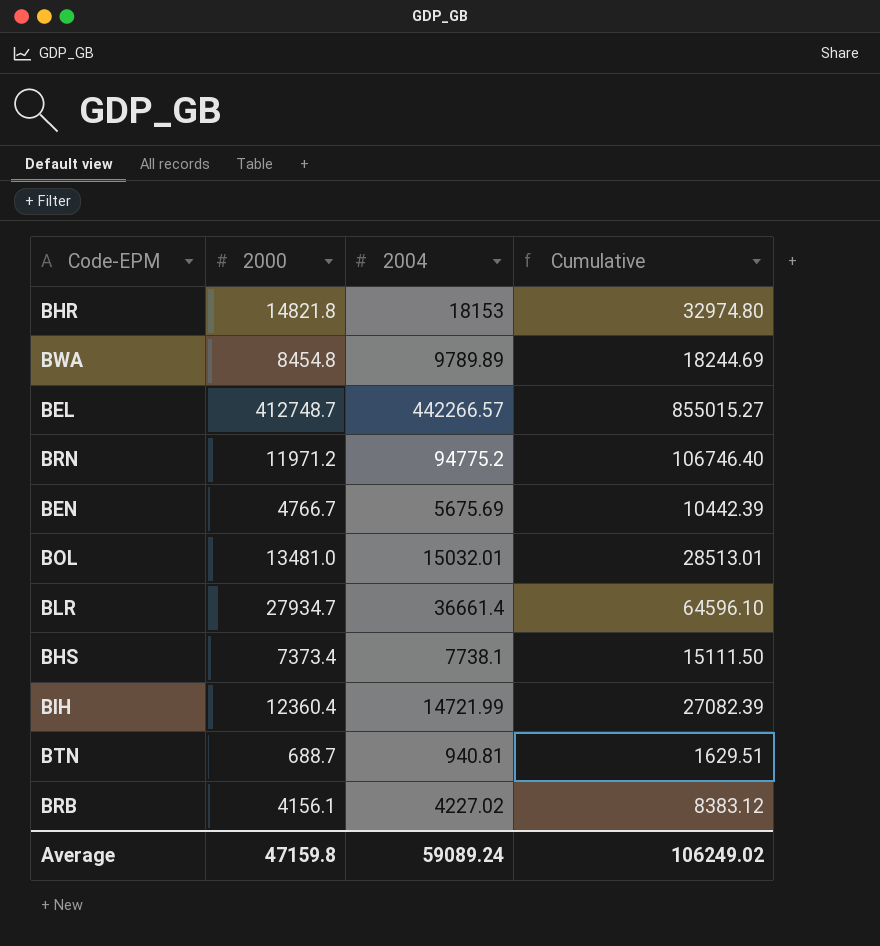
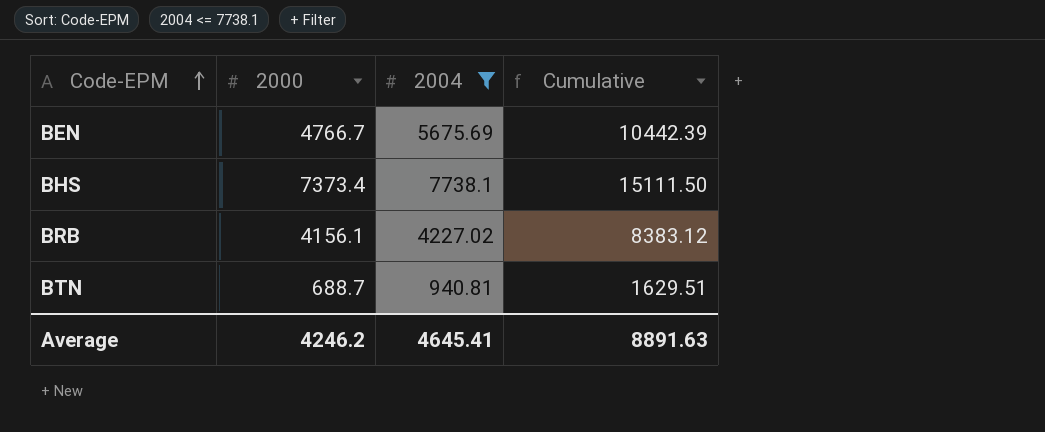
filter: none -> 2004 <= 7738.1
row order: none -> Code-EPM ascending
Average | 2000: 47159.8 -> 4246.2
Average | 2004: 59089.24 -> 4645.41
Average | Cumulative: 106249.02 -> 8891.63

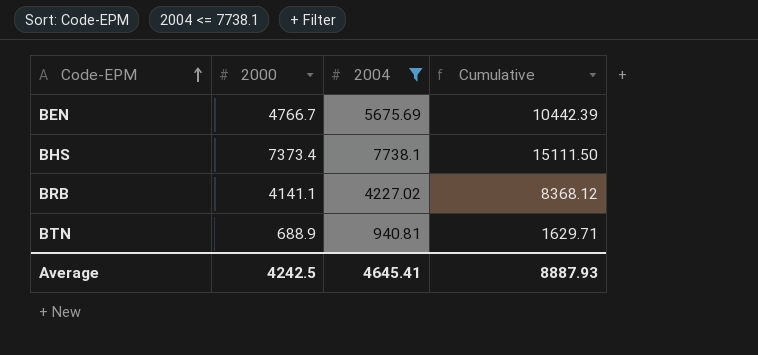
BRB | 2000: 4156.1 -> 4141.1
BRB | Cumulative: 8383.12 -> 8368.12
BTN | 2000: 688.7 -> 688.9
BTN | Cumulative: 1629.51 -> 1629.71
Average | 2000: 4246.2 -> 4242.5
Average | Cumulative: 8891.63 -> 8887.93

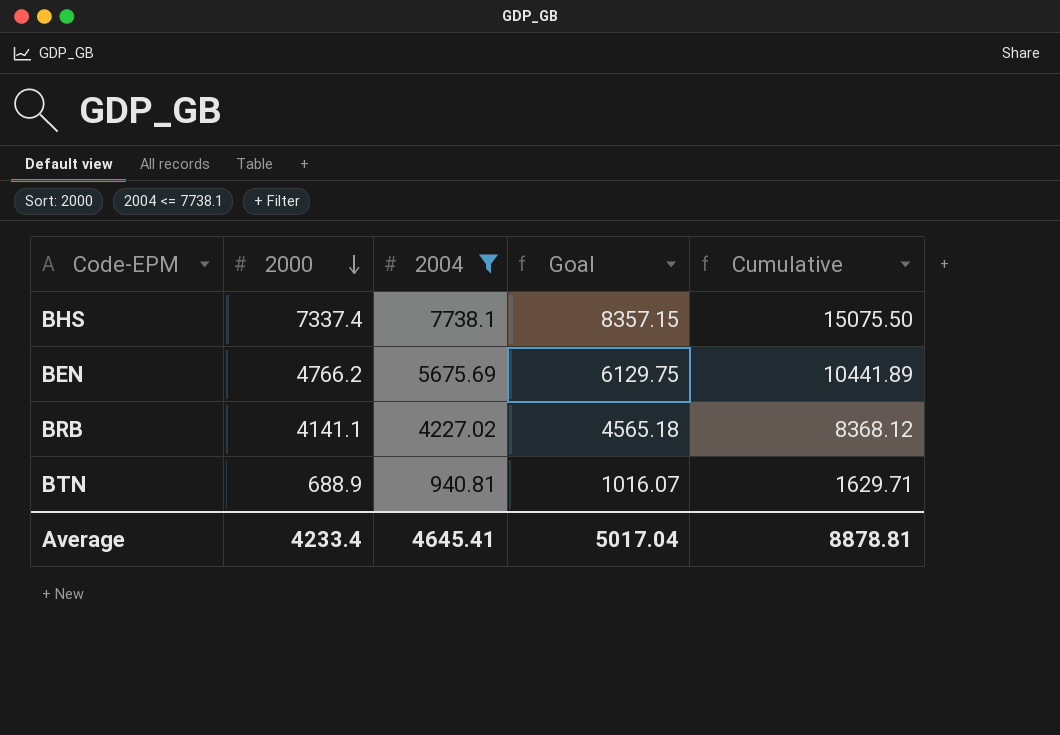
row order: Code-EPM ascending -> 2000 descending
column Goal | formula: none -> [2004] * 1.08
BHS | 2000: 7373.4 -> 7337.4
BHS | Cumulative: 15111.50 -> 15075.50
BEN | 2000: 4766.7 -> 4766.2
BEN | Cumulative: 10442.39 -> 10441.89
Average | 2000: 4242.5 -> 4233.4
Average | Cumulative: 8887.93 -> 8878.81

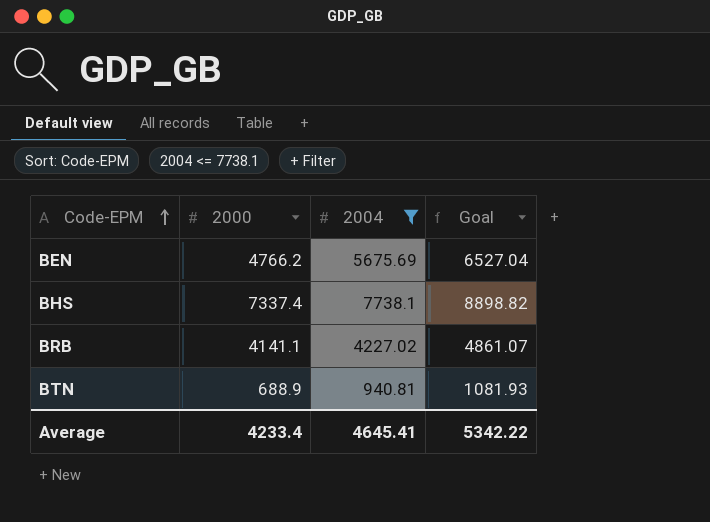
row order: 2000 descending -> Code-EPM ascending
column Cumulative | formula: [2000] + [2004] -> none
column Goal | formula: [2004] * 1.08 -> [2004] * 1.15
Average | Goal: 5017.04 -> 5342.22

